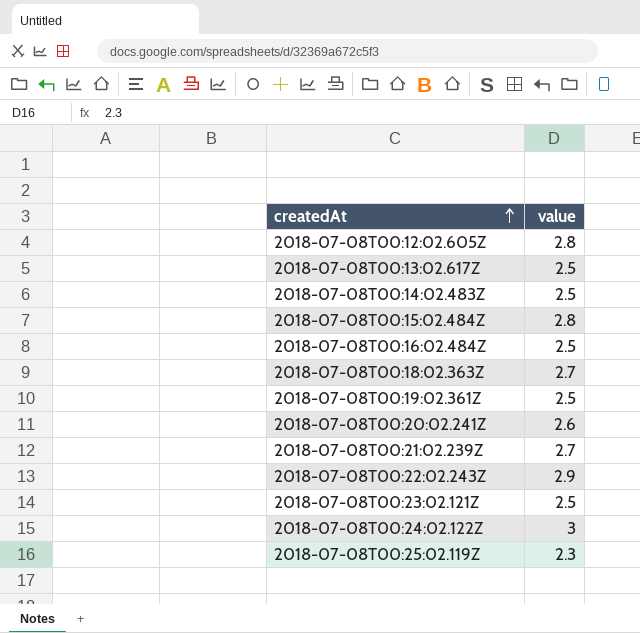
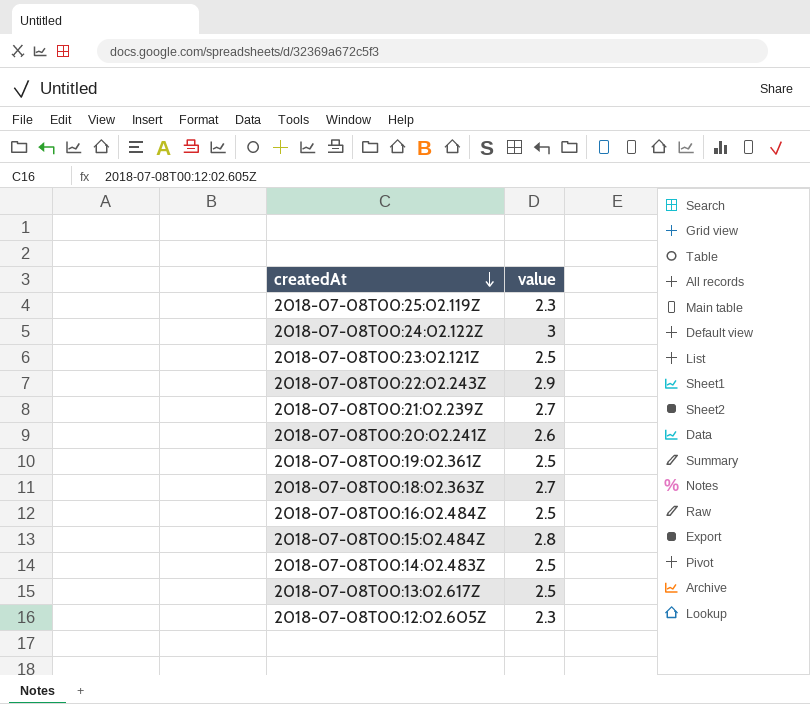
row order: createdAt ascending -> createdAt descending
2018-07-08T00:12:02.605Z | value: 2.8 -> 2.3

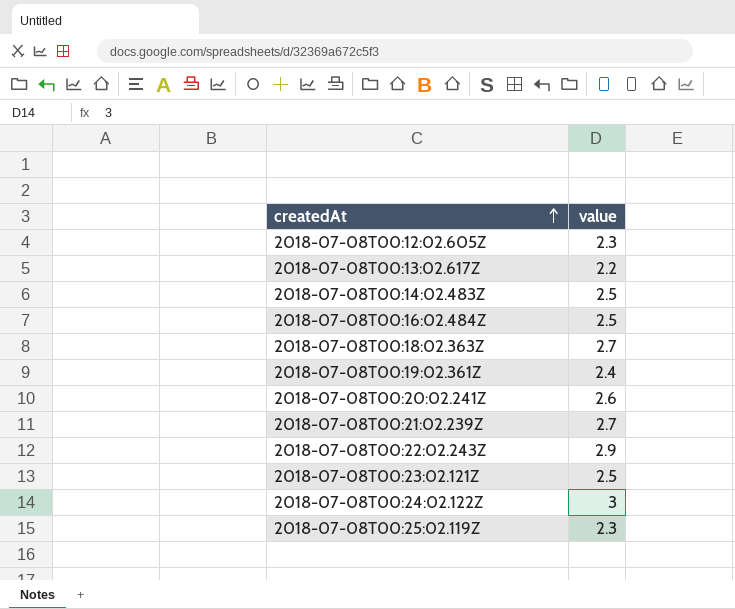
row order: createdAt descending -> createdAt ascending
row 2018-07-08T00:15:02.484Z: 2.8 -> none
2018-07-08T00:13:02.617Z | value: 2.5 -> 2.2
2018-07-08T00:19:02.361Z | value: 2.5 -> 2.4

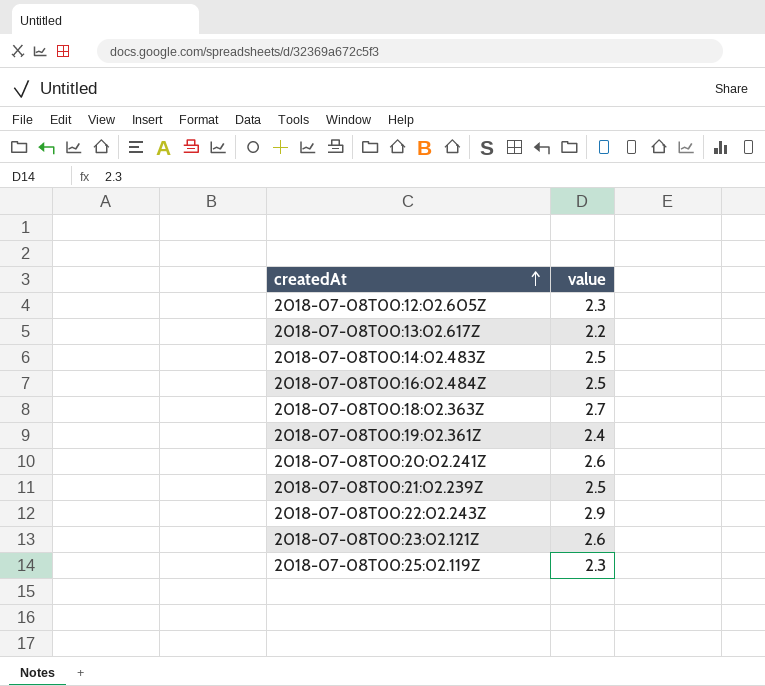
row 2018-07-08T00:24:02.122Z: 3 -> none
2018-07-08T00:21:02.239Z | value: 2.7 -> 2.5
2018-07-08T00:23:02.121Z | value: 2.5 -> 2.6

